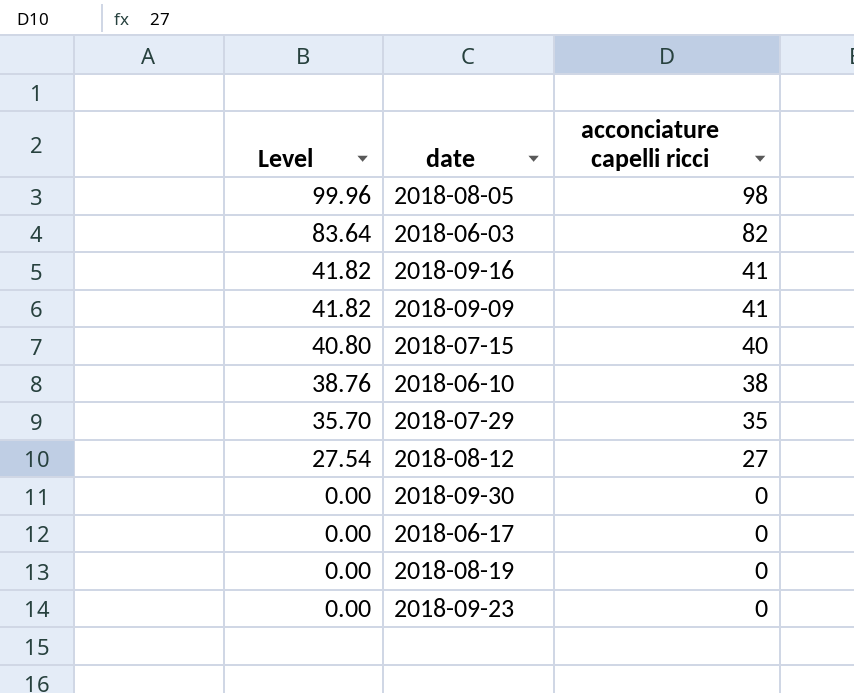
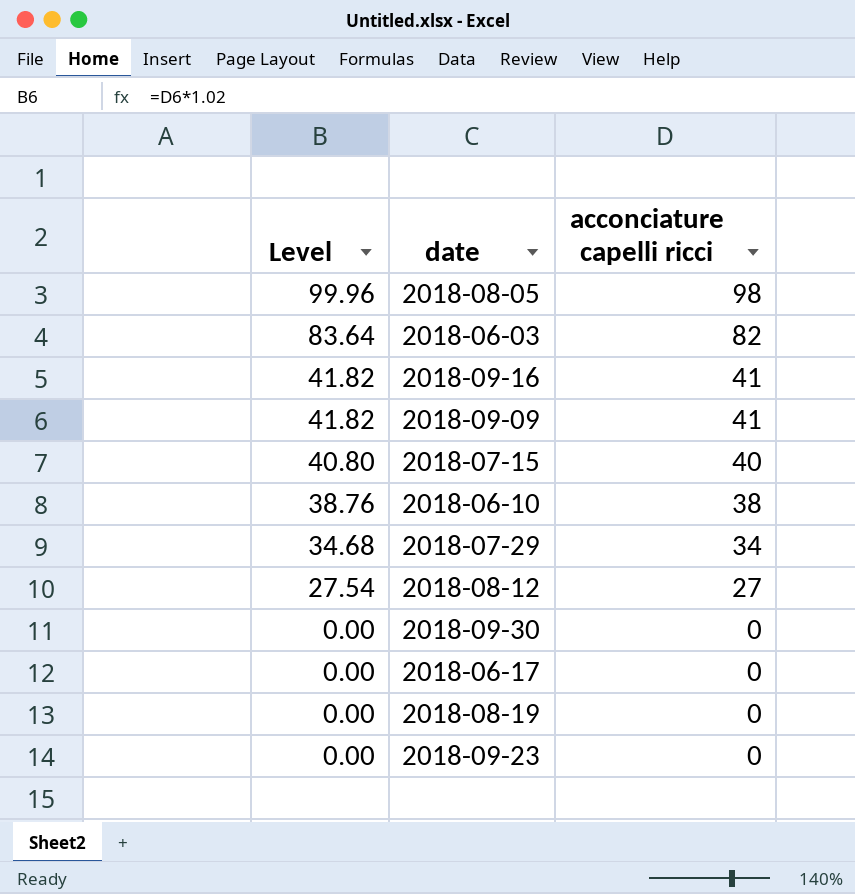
2018-07-29 | Level: 35.70 -> 34.68
2018-07-29 | acconciature capelli ricci: 35 -> 34

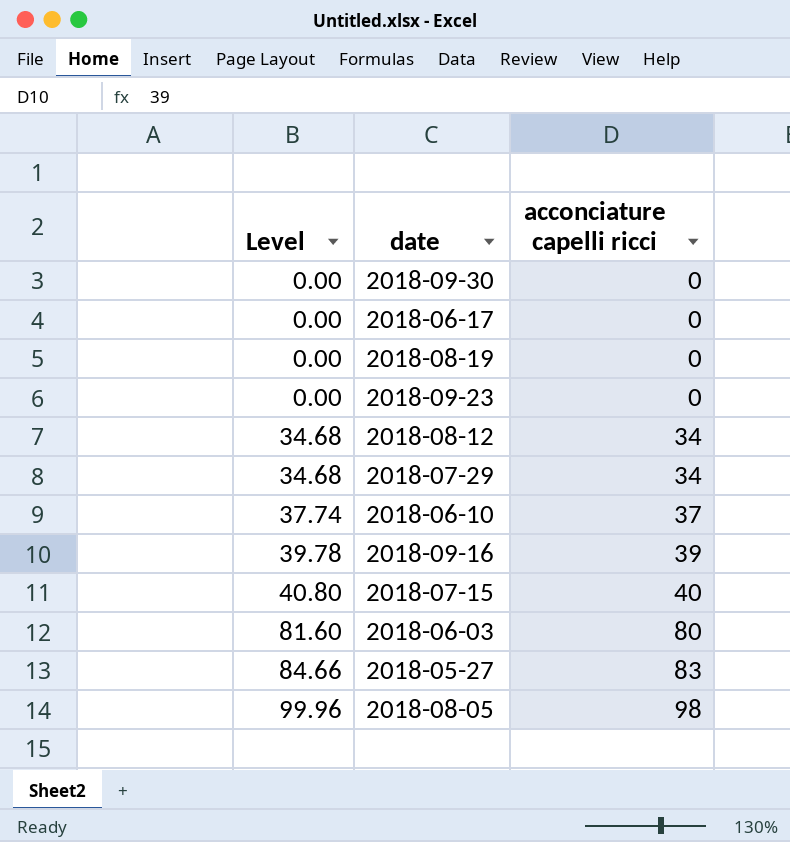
row order: Level descending -> Level ascending
row 2018-09-09: 41.82 | 41 -> none
2018-08-12 | Level: 27.54 -> 34.68
2018-08-12 | acconciature capelli ricci: 27 -> 34
2018-06-10 | Level: 38.76 -> 37.74
2018-06-10 | acconciature capelli ricci: 38 -> 37
2018-09-16 | Level: 41.82 -> 39.78
2018-09-16 | acconciature capelli ricci: 41 -> 39
2018-06-03 | Level: 83.64 -> 81.60
2018-06-03 | acconciature capelli ricci: 82 -> 80
row 2018-05-27: none -> 84.66 | 83

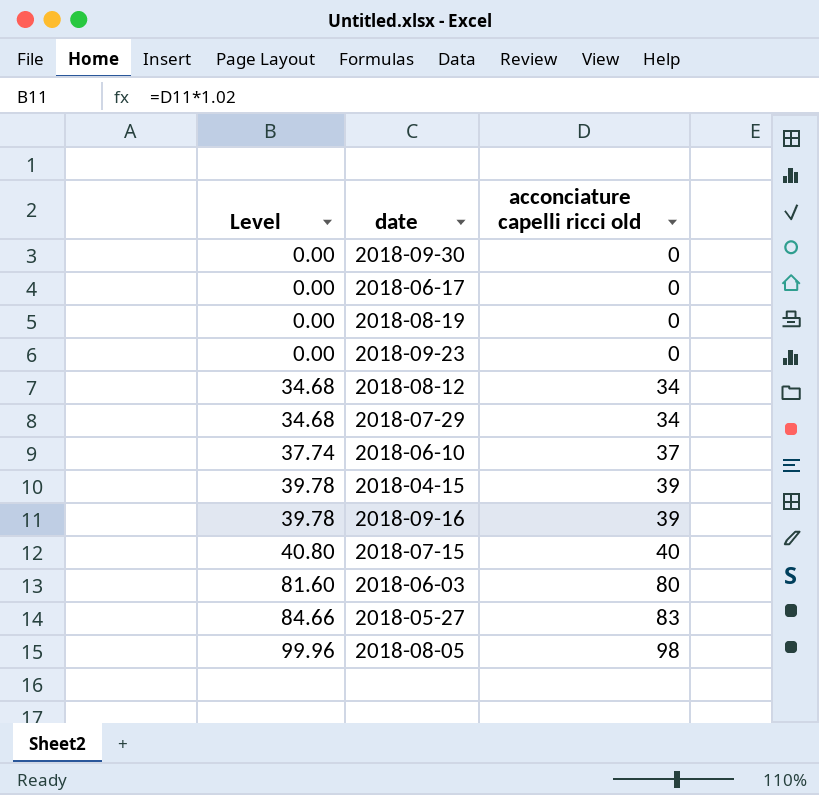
column name: acconciature capelli ricci -> acconciature capelli ricci old
row 2018-04-15: none -> 39.78 | 39

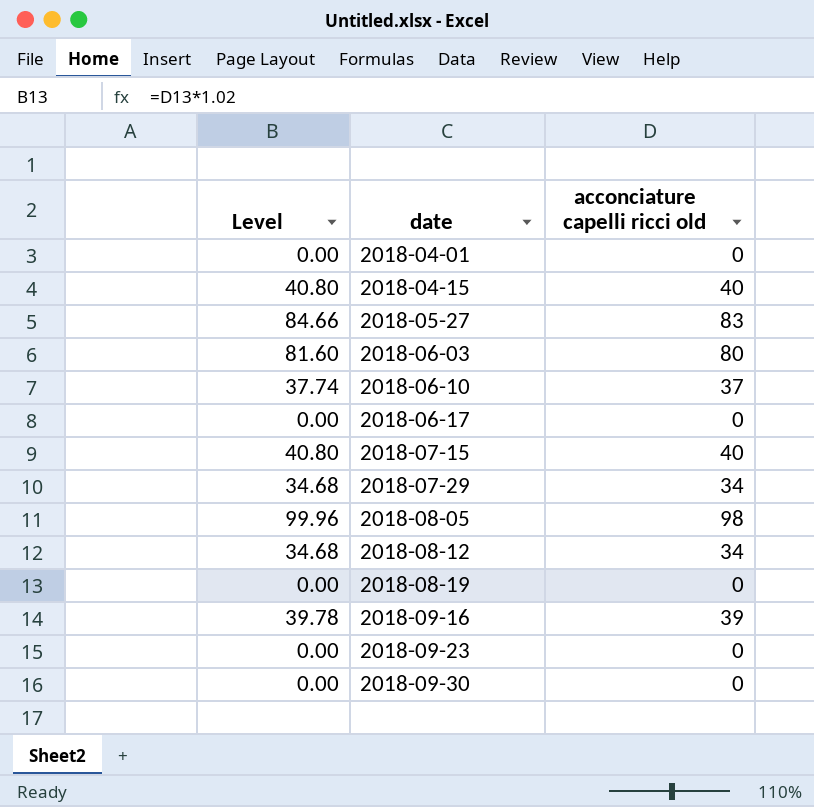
row order: Level ascending -> date ascending
row 2018-04-01: none -> 0.00 | 0
2018-04-15 | Level: 39.78 -> 40.80
2018-04-15 | acconciature capelli ricci old: 39 -> 40

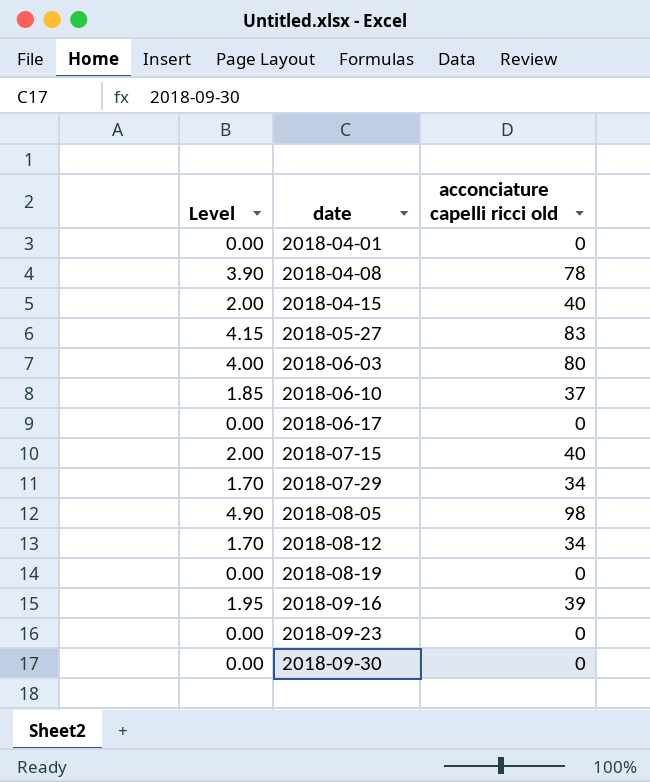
column Level | formula: [acconciature capelli ricci old] * 1.02 -> [acconciature capelli ricci old] * 0.05
row 2018-04-08: none -> 3.90 | 78

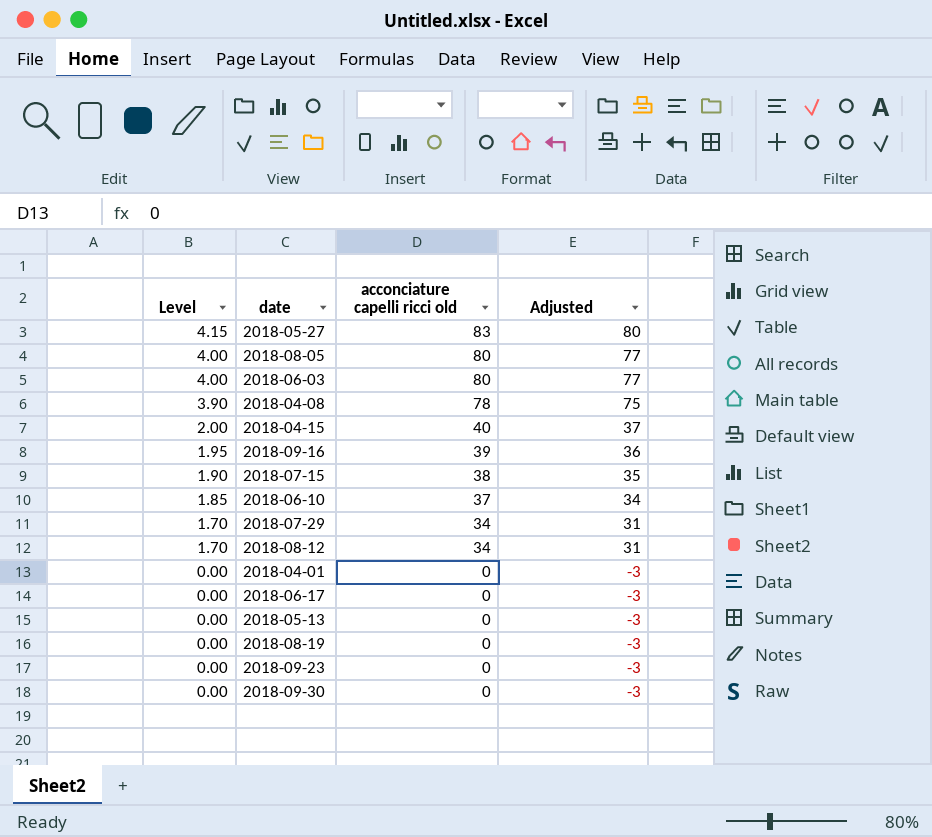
row order: date ascending -> Level descending
column Adjusted | formula: none -> [acconciature capelli ricci old] - 3
2018-08-05 | Level: 4.90 -> 4.00
2018-08-05 | acconciature capelli ricci old: 98 -> 80
2018-07-15 | Level: 2.00 -> 1.90
2018-07-15 | acconciature capelli ricci old: 40 -> 38
row 2018-05-13: none -> 0.00 | 0 | -3

